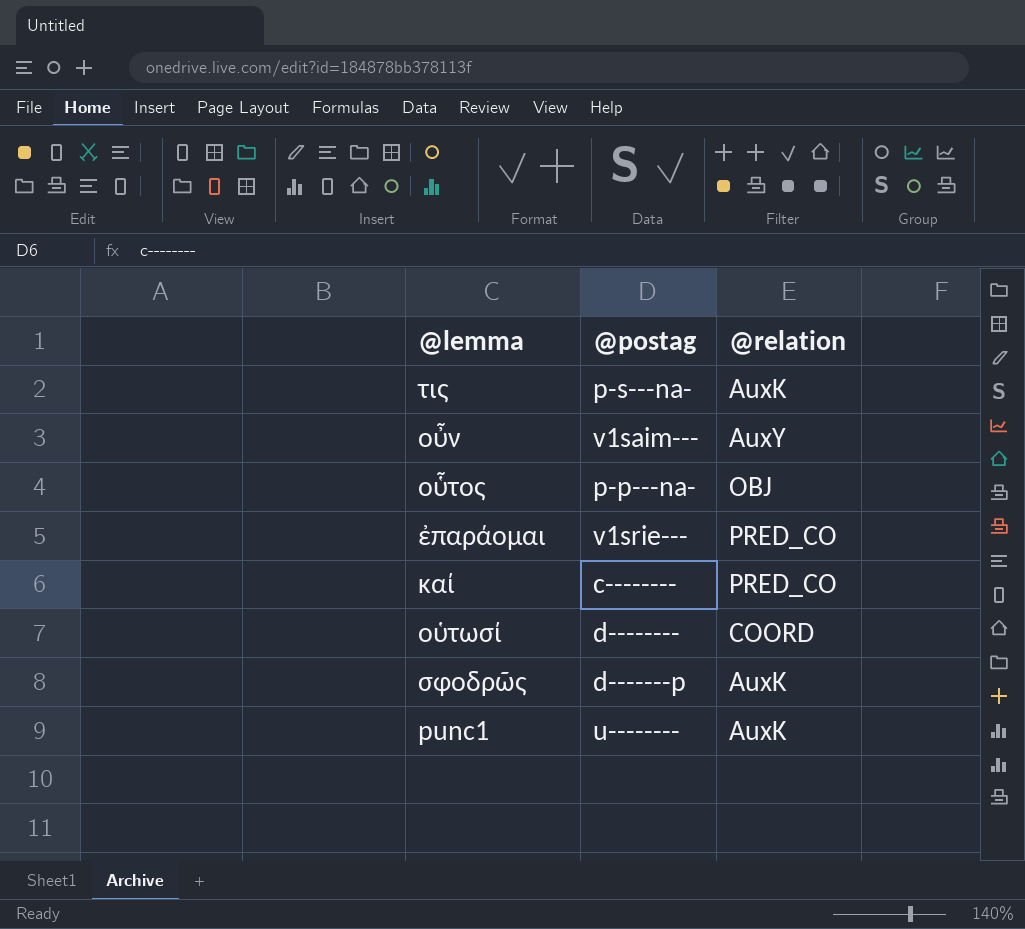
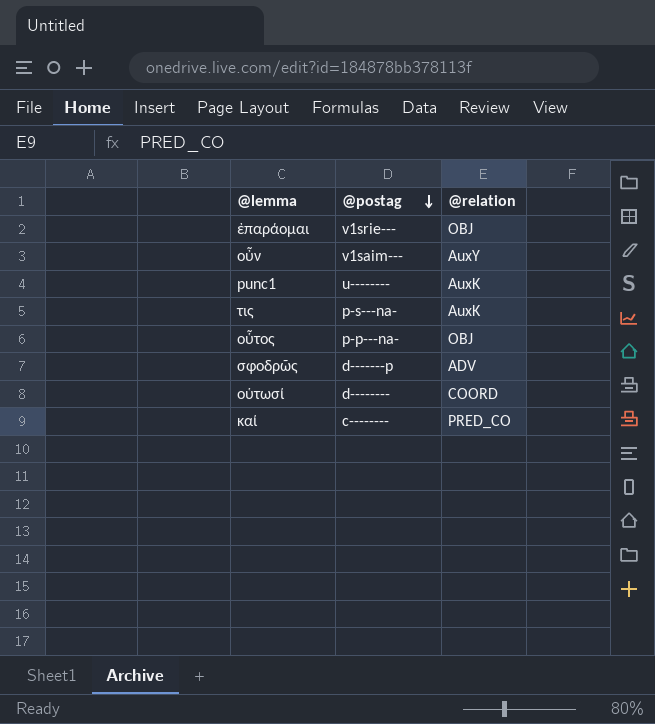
row order: none -> @postag descending
ἐπαράομαι | @relation: PRED_CO -> OBJ
σφοδρῶς | @relation: AuxK -> ADV

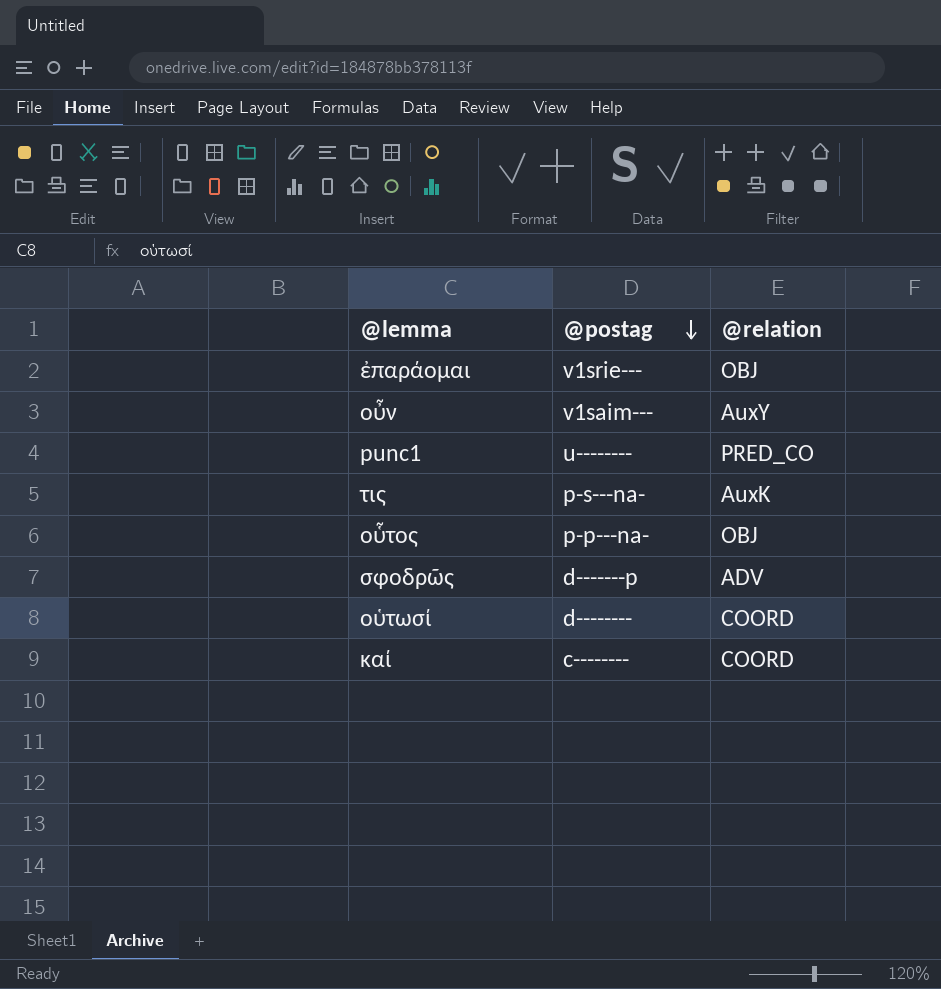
punc1 | @relation: AuxK -> PRED_CO
καί | @relation: PRED_CO -> COORD

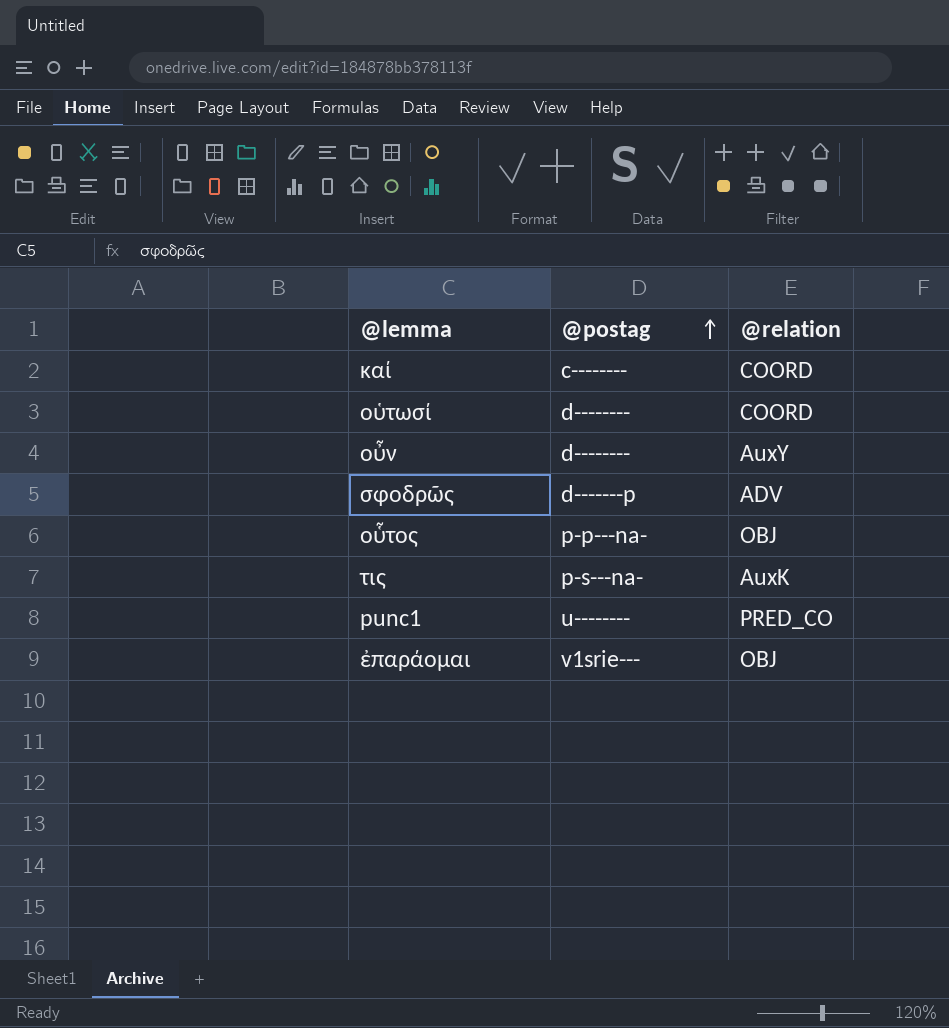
row order: @postag descending -> @postag ascending
οὖν | @postag: v1saim--- -> d--------

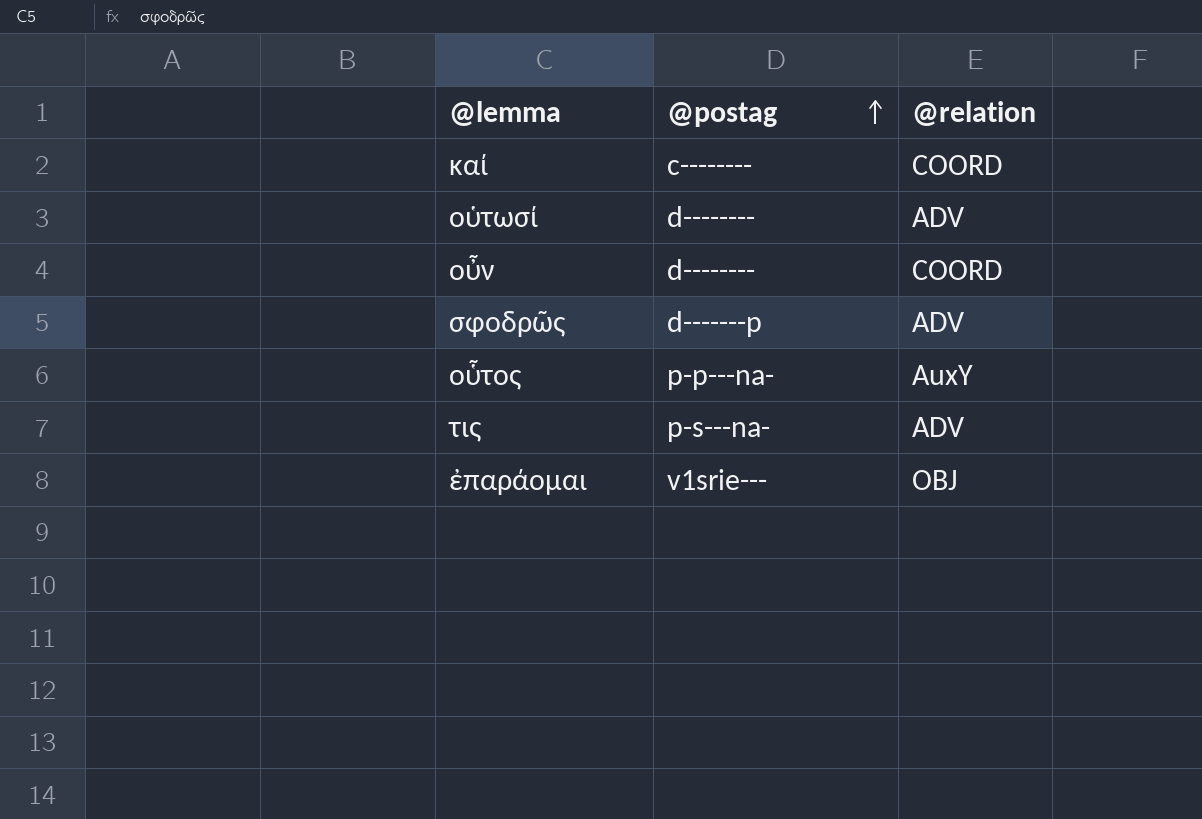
row punc1: u-------- | PRED_CO -> none
οὑτωσί | @relation: COORD -> ADV
οὖν | @relation: AuxY -> COORD
οὗτος | @relation: OBJ -> AuxY
τις | @relation: AuxK -> ADV

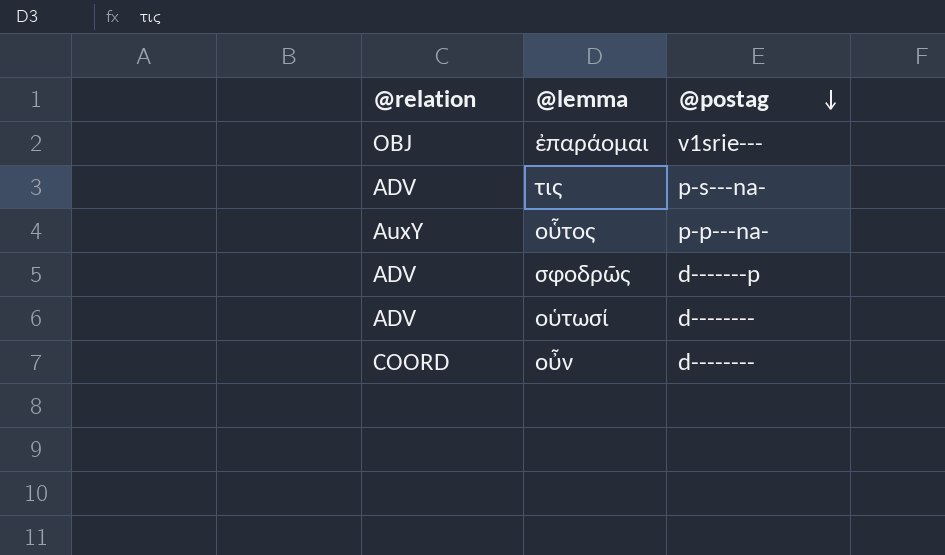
row order: @postag ascending -> @postag descending
column @relation | position: 3 -> 1
row καί: c-------- | COORD -> none

